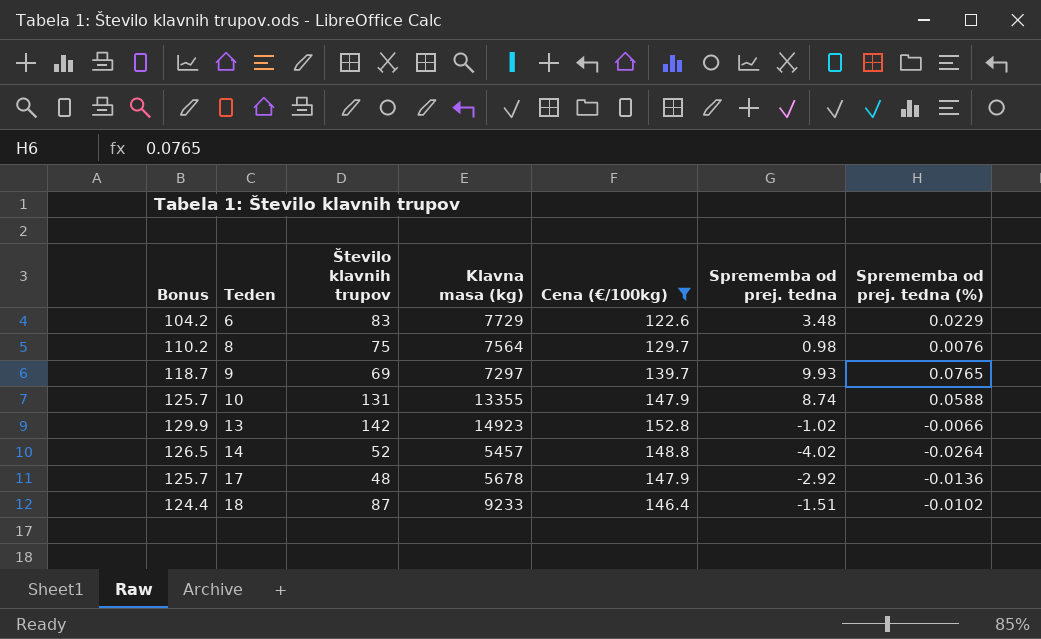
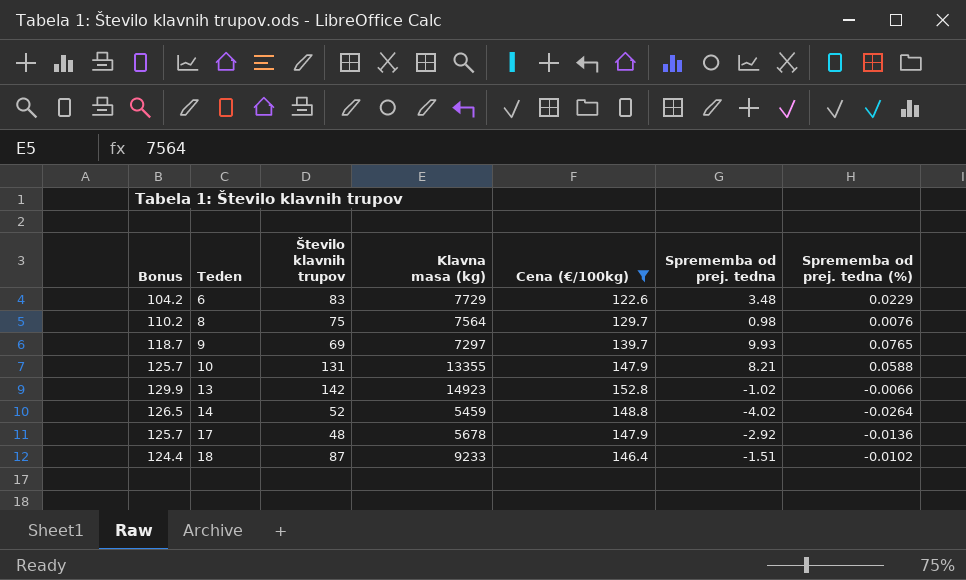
10 | Sprememba od prej. tedna: 8.74 -> 8.21
14 | Klavna masa (kg): 5457 -> 5459

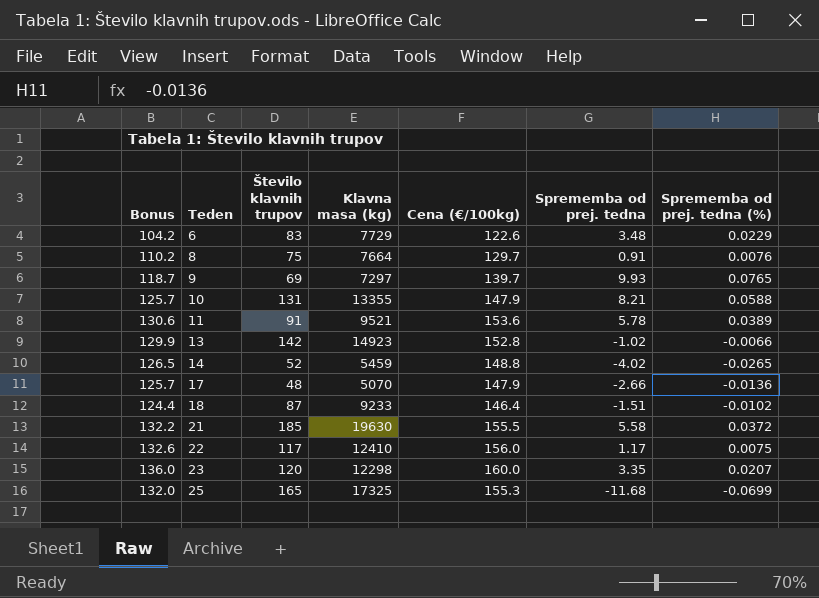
filter: Cena (€/100kg) <= 152.8 -> none
8 | Klavna masa (kg): 7564 -> 7664
8 | Sprememba od prej. tedna: 0.98 -> 0.91
14 | Sprememba od prej. tedna (%): -0.0264 -> -0.0265
17 | Klavna masa (kg): 5678 -> 5070
17 | Sprememba od prej. tedna: -2.92 -> -2.66

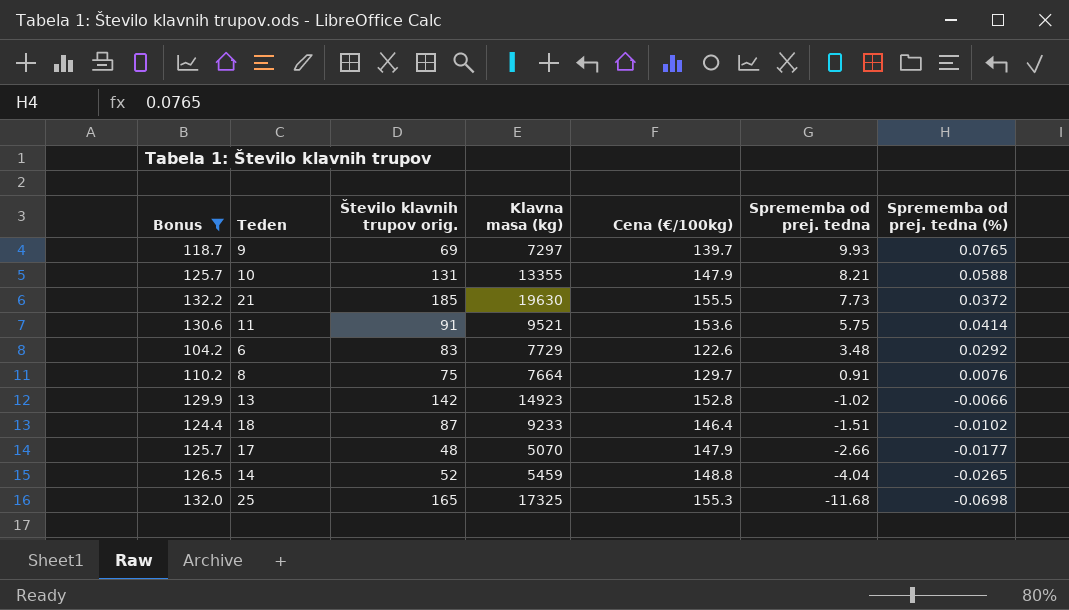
filter: none -> Bonus <= 132.2
row order: Teden ascending -> Sprememba od prej. tedna descending
column name: Število klavnih trupov -> Število klavnih trupov orig.
21 | Sprememba od prej. tedna: 5.58 -> 7.73
11 | Sprememba od prej. tedna: 5.78 -> 5.75
11 | Sprememba od prej. tedna (%): 0.0389 -> 0.0414
6 | Sprememba od prej. tedna (%): 0.0229 -> 0.0292
17 | Sprememba od prej. tedna (%): -0.0136 -> -0.0177
14 | Sprememba od prej. tedna: -4.02 -> -4.04
25 | Sprememba od prej. tedna (%): -0.0699 -> -0.0698

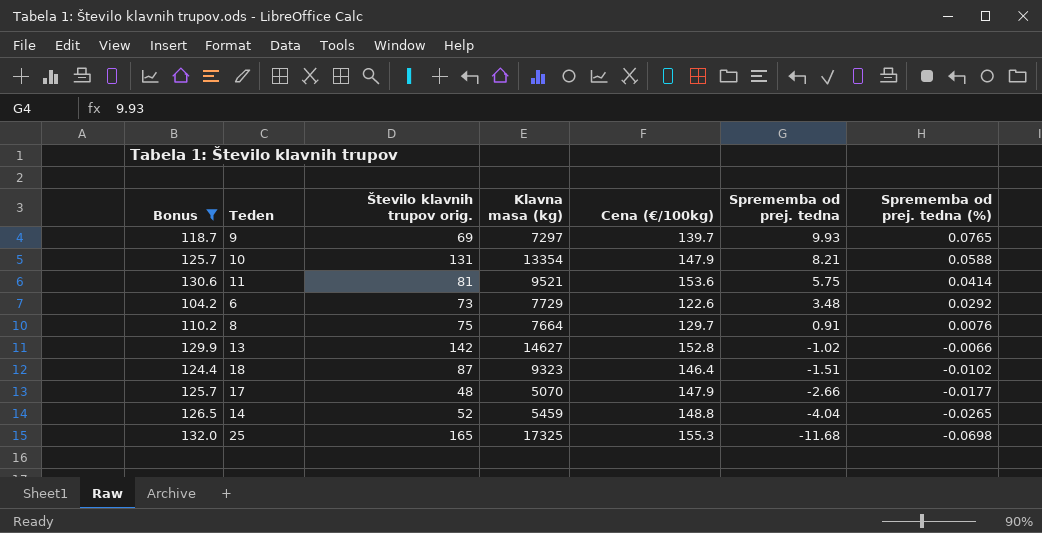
row 21: 132.2 | 185 | 19630 | 155.5 | 7.73 | 0.0372 -> none
10 | Klavna masa (kg): 13355 -> 13354
11 | Število klavnih trupov orig.: 91 -> 81
6 | Število klavnih trupov orig.: 83 -> 73
13 | Klavna masa (kg): 14923 -> 14627
18 | Klavna masa (kg): 9233 -> 9323

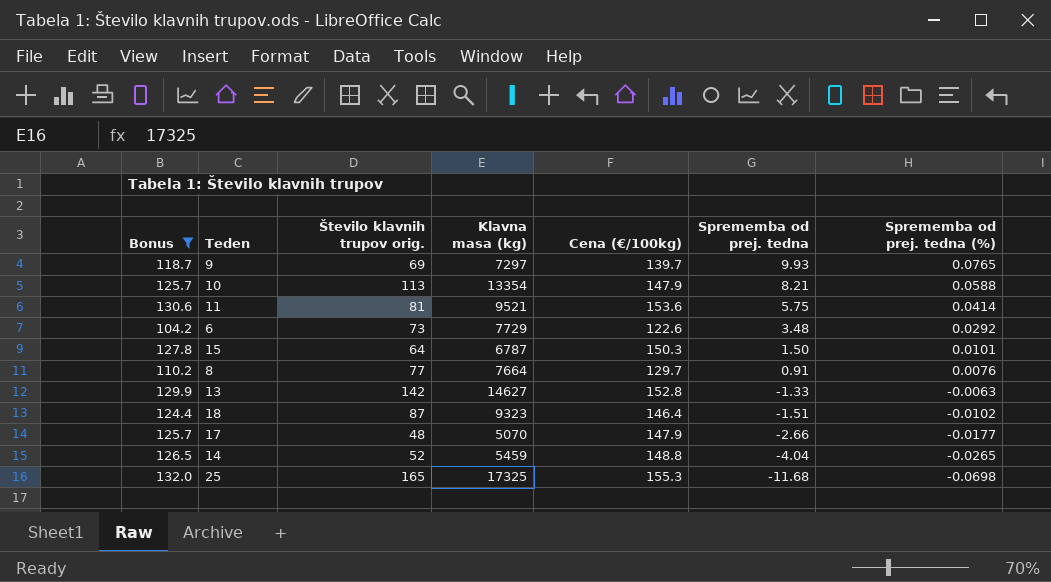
10 | Število klavnih trupov orig.: 131 -> 113
row 15: none -> 127.8 | 64 | 6787 | 150.3 | 1.50 | 0.0101
8 | Število klavnih trupov orig.: 75 -> 77
13 | Sprememba od prej. tedna: -1.02 -> -1.33
13 | Sprememba od prej. tedna (%): -0.0066 -> -0.0063

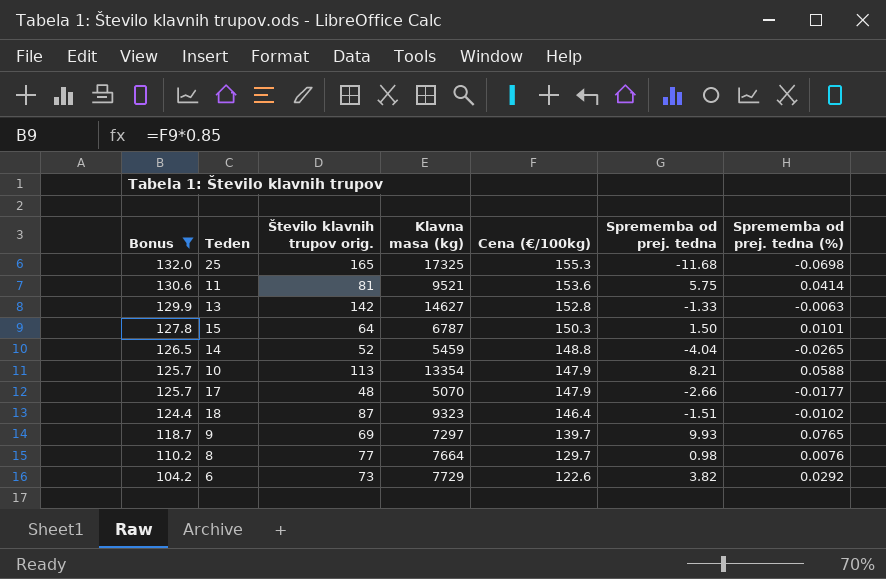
row order: Sprememba od prej. tedna descending -> Bonus descending
8 | Sprememba od prej. tedna: 0.91 -> 0.98
6 | Sprememba od prej. tedna: 3.48 -> 3.82

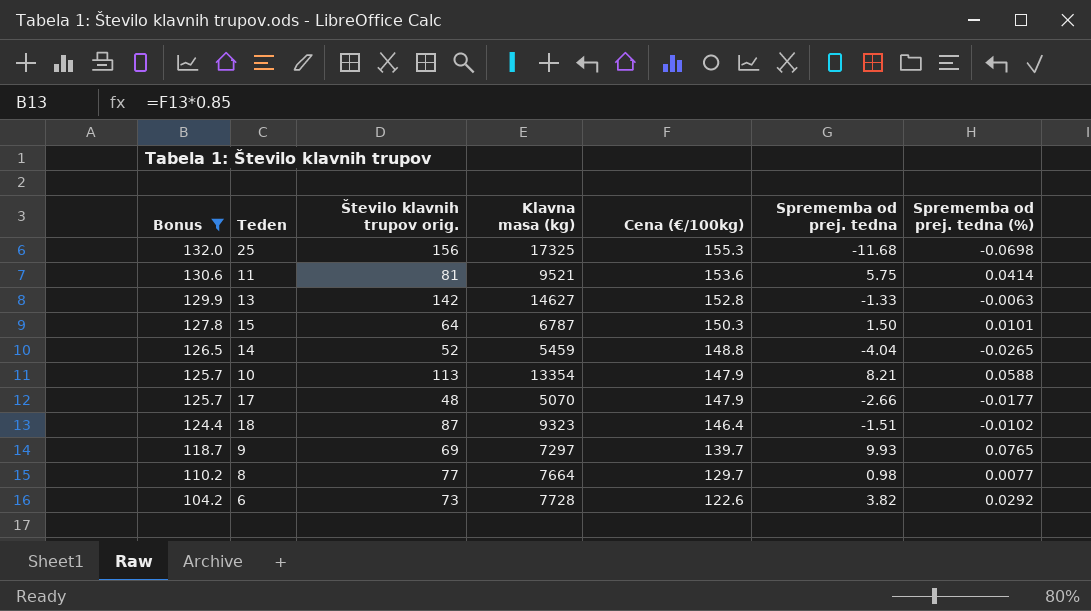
25 | Število klavnih trupov orig.: 165 -> 156
8 | Sprememba od prej. tedna (%): 0.0076 -> 0.0077
6 | Klavna masa (kg): 7729 -> 7728

